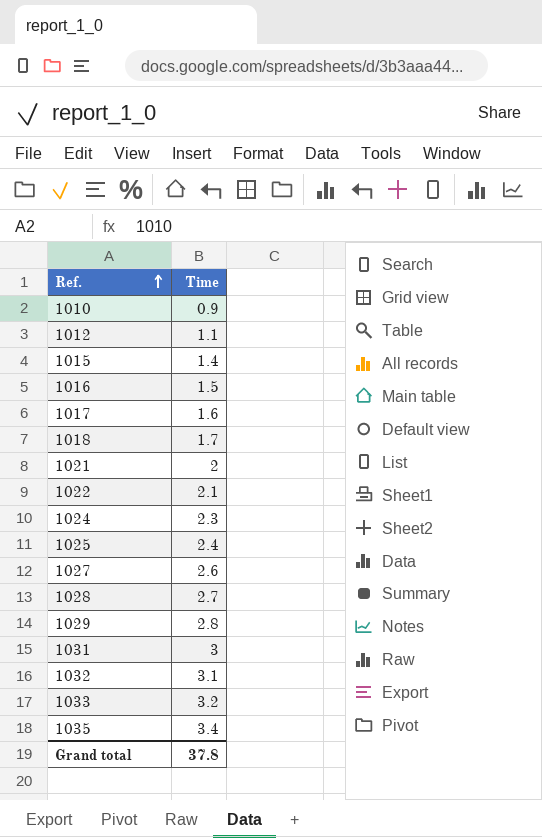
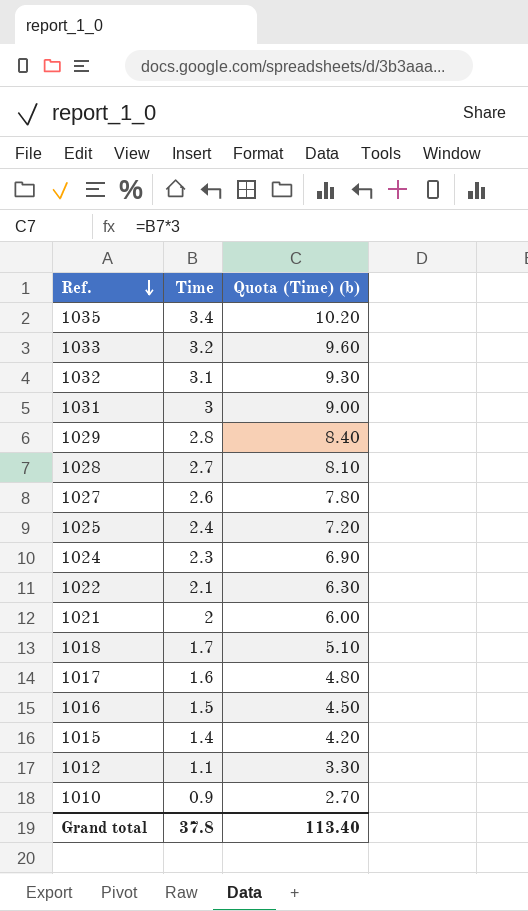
row order: Ref. ascending -> Ref. descending
column Quota (Time) (b) | formula: none -> [Time] * 3

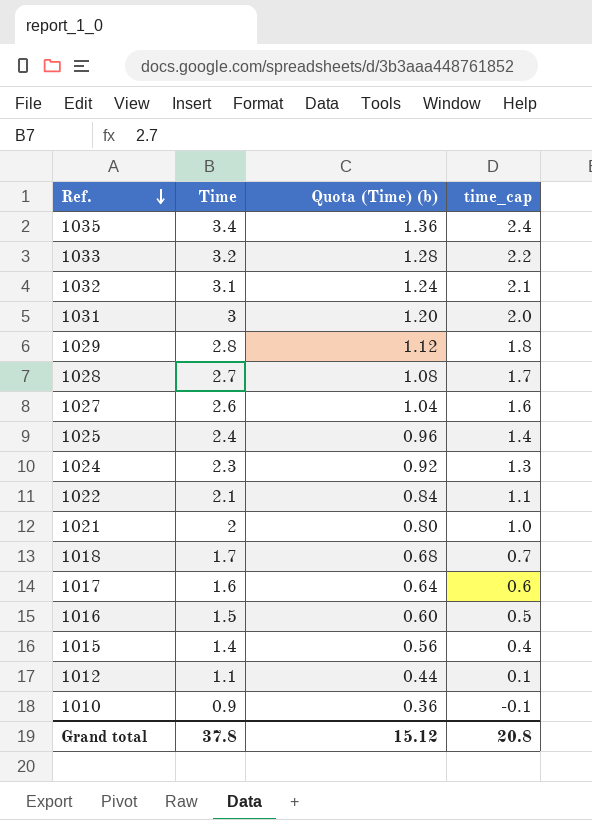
column Quota (Time) (b) | formula: [Time] * 3 -> [Time] * 0.4
column time_cap | formula: none -> [Time] - 1
Grand total | Quota (Time) (b): 113.40 -> 15.12

